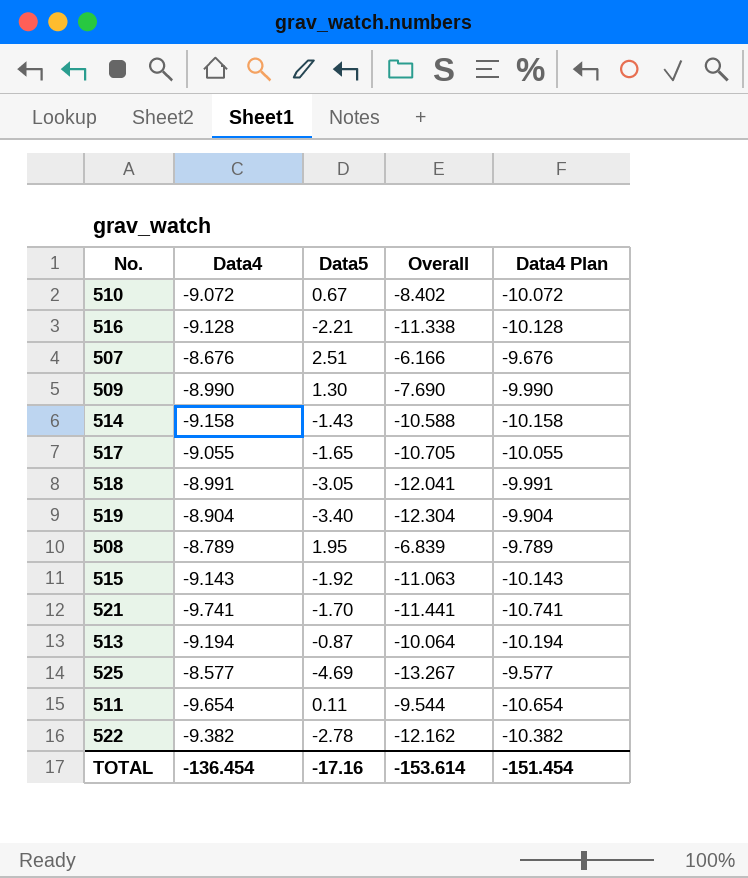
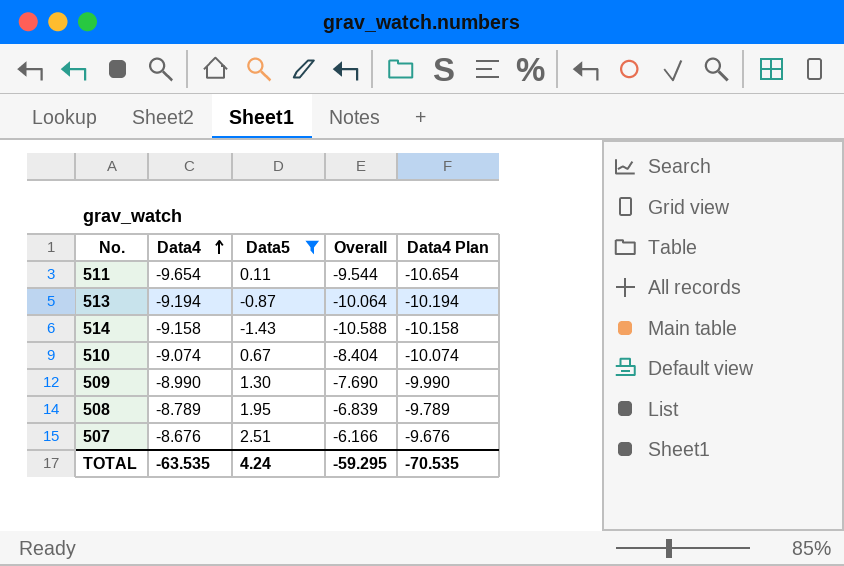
filter: none -> Data5 >= -1.43
row order: none -> Data4 ascending
510 | Data4: -9.072 -> -9.074
510 | Overall: -8.402 -> -8.404
510 | Data4 Plan: -10.072 -> -10.074
TOTAL | Data4: -136.454 -> -63.535
TOTAL | Data5: -17.16 -> 4.24
TOTAL | Overall: -153.614 -> -59.295
TOTAL | Data4 Plan: -151.454 -> -70.535

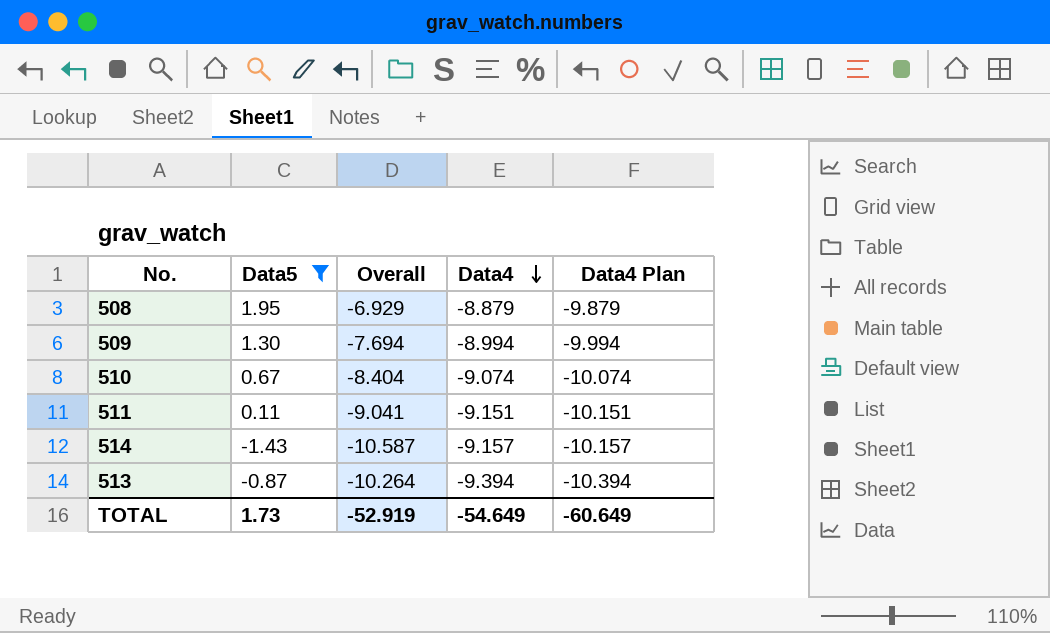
row order: Data4 ascending -> Data4 descending
column Data4 | position: 2 -> 4
row 507: -8.676 | 2.51 | -6.166 | -9.676 -> none
508 | Overall: -6.839 -> -6.929
508 | Data4: -8.789 -> -8.879
508 | Data4 Plan: -9.789 -> -9.879
509 | Overall: -7.690 -> -7.694
509 | Data4: -8.990 -> -8.994
509 | Data4 Plan: -9.990 -> -9.994
511 | Overall: -9.544 -> -9.041
511 | Data4: -9.654 -> -9.151
511 | Data4 Plan: -10.654 -> -10.151
514 | Overall: -10.588 -> -10.587
514 | Data4: -9.158 -> -9.157
514 | Data4 Plan: -10.158 -> -10.157
513 | Overall: -10.064 -> -10.264
513 | Data4: -9.194 -> -9.394
513 | Data4 Plan: -10.194 -> -10.394
TOTAL | Data5: 4.24 -> 1.73
TOTAL | Overall: -59.295 -> -52.919
TOTAL | Data4: -63.535 -> -54.649
TOTAL | Data4 Plan: -70.535 -> -60.649

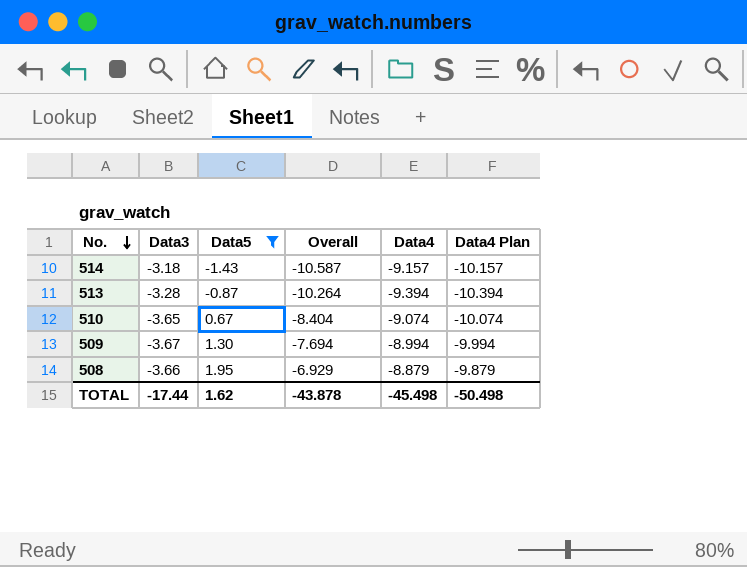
row order: Data4 descending -> No. descending
column Data3 | position: none -> 2
row 511: 0.11 | -9.041 | -9.151 | -10.151 -> none
TOTAL | Data5: 1.73 -> 1.62
TOTAL | Overall: -52.919 -> -43.878
TOTAL | Data4: -54.649 -> -45.498
TOTAL | Data4 Plan: -60.649 -> -50.498

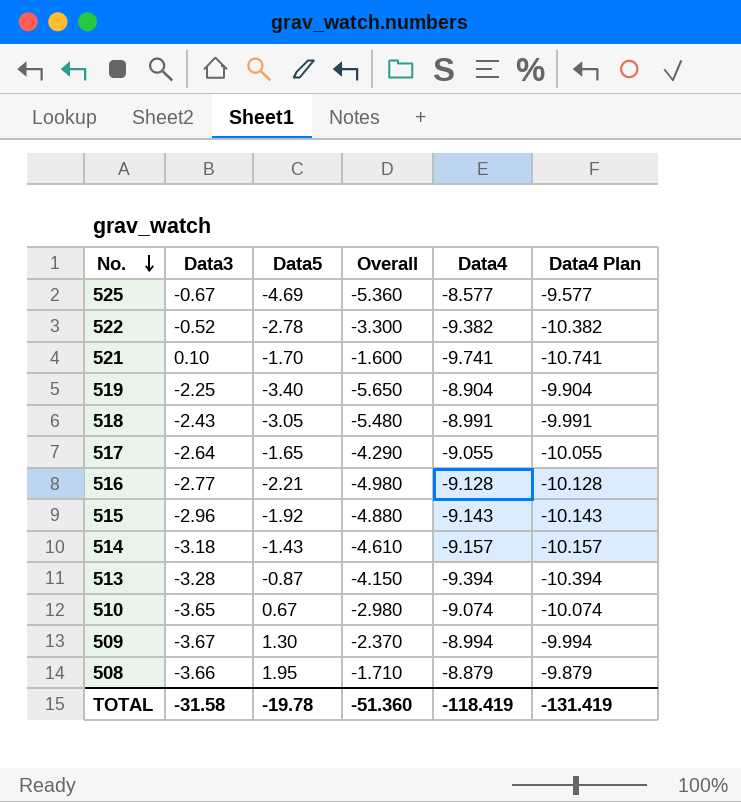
filter: Data5 >= -1.43 -> none
column Overall | formula: [Data5] + [Data4] -> [Data3] + [Data5]
TOTAL | Data3: -17.44 -> -31.58
TOTAL | Data5: 1.62 -> -19.78
TOTAL | Overall: -43.878 -> -51.360
TOTAL | Data4: -45.498 -> -118.419
TOTAL | Data4 Plan: -50.498 -> -131.419

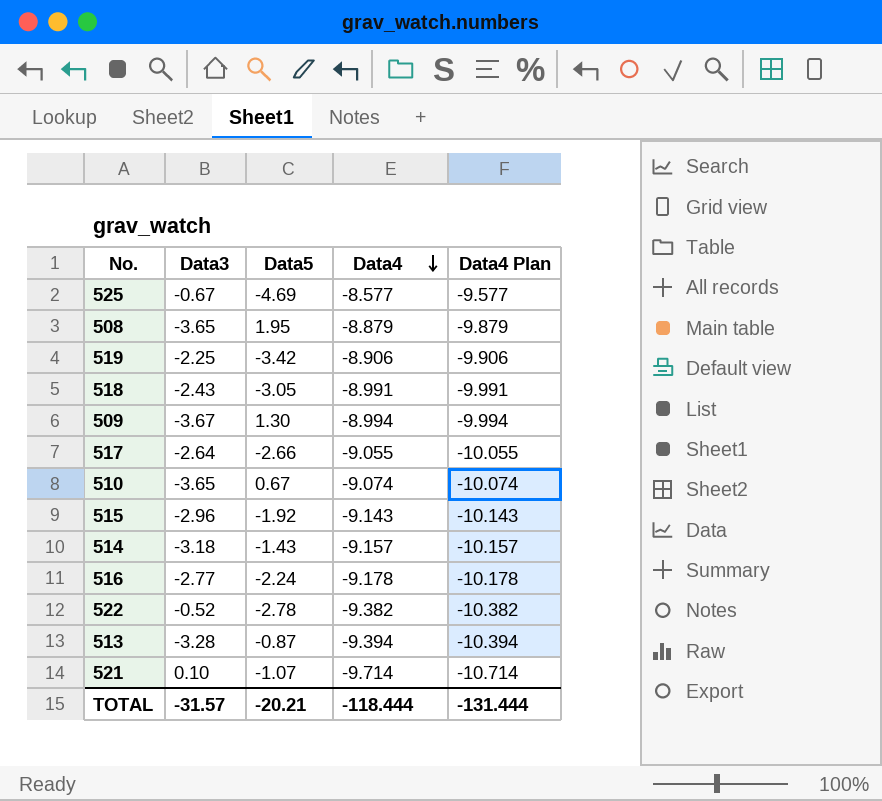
row order: No. descending -> Data4 descending
column Overall | formula: [Data3] + [Data5] -> none
508 | Data3: -3.66 -> -3.65
519 | Data5: -3.40 -> -3.42
519 | Data4: -8.904 -> -8.906
519 | Data4 Plan: -9.904 -> -9.906
517 | Data5: -1.65 -> -2.66
516 | Data5: -2.21 -> -2.24
516 | Data4: -9.128 -> -9.178
516 | Data4 Plan: -10.128 -> -10.178
521 | Data5: -1.70 -> -1.07
521 | Data4: -9.741 -> -9.714
521 | Data4 Plan: -10.741 -> -10.714
TOTAL | Data3: -31.58 -> -31.57
TOTAL | Data5: -19.78 -> -20.21
TOTAL | Data4: -118.419 -> -118.444
TOTAL | Data4 Plan: -131.419 -> -131.444

